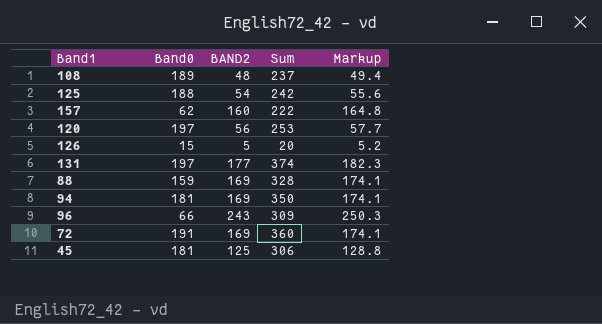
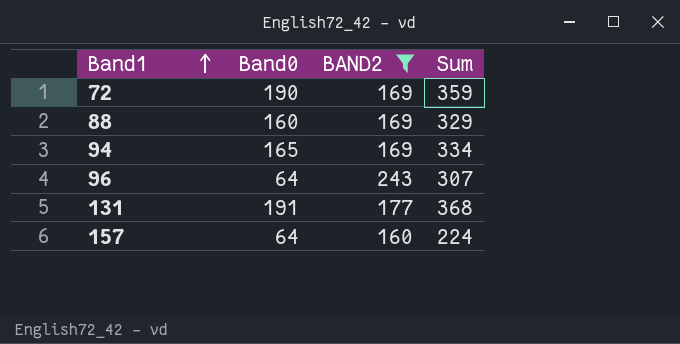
filter: none -> BAND2 >= 160
row order: none -> Band1 ascending
column Markup | formula: [BAND2] * 1.03 -> none
72 | Band0: 191 -> 190
72 | Sum: 360 -> 359
88 | Band0: 159 -> 160
88 | Sum: 328 -> 329
94 | Band0: 181 -> 165
94 | Sum: 350 -> 334
96 | Band0: 66 -> 64
96 | Sum: 309 -> 307
131 | Band0: 197 -> 191
131 | Sum: 374 -> 368
157 | Band0: 62 -> 64
157 | Sum: 222 -> 224

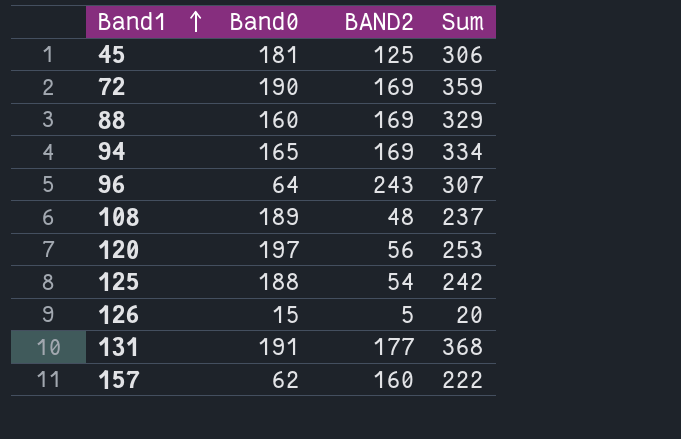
filter: BAND2 >= 160 -> none
157 | Band0: 64 -> 62
157 | Sum: 224 -> 222

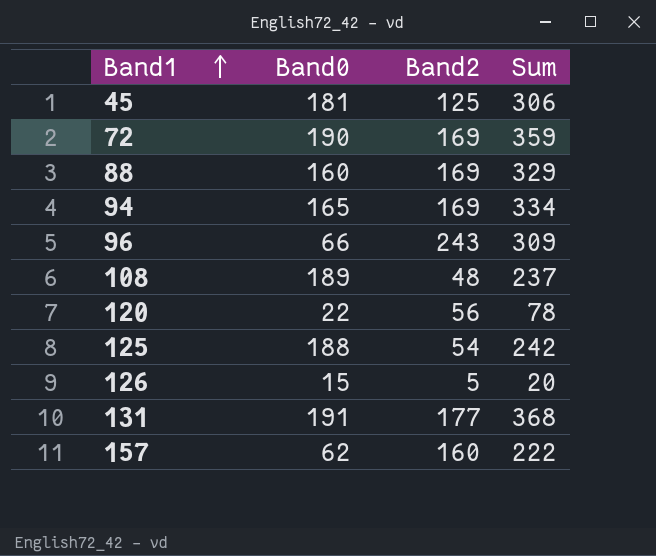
column name: BAND2 -> Band2
96 | Band0: 64 -> 66
96 | Sum: 307 -> 309
120 | Band0: 197 -> 22
120 | Sum: 253 -> 78

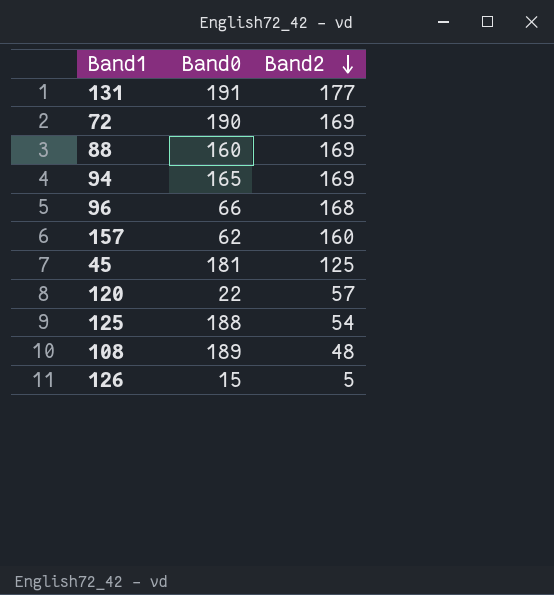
row order: Band1 ascending -> Band2 descending
column Sum | formula: [Band0] + [Band2] -> none
96 | Band2: 243 -> 168
120 | Band2: 56 -> 57

